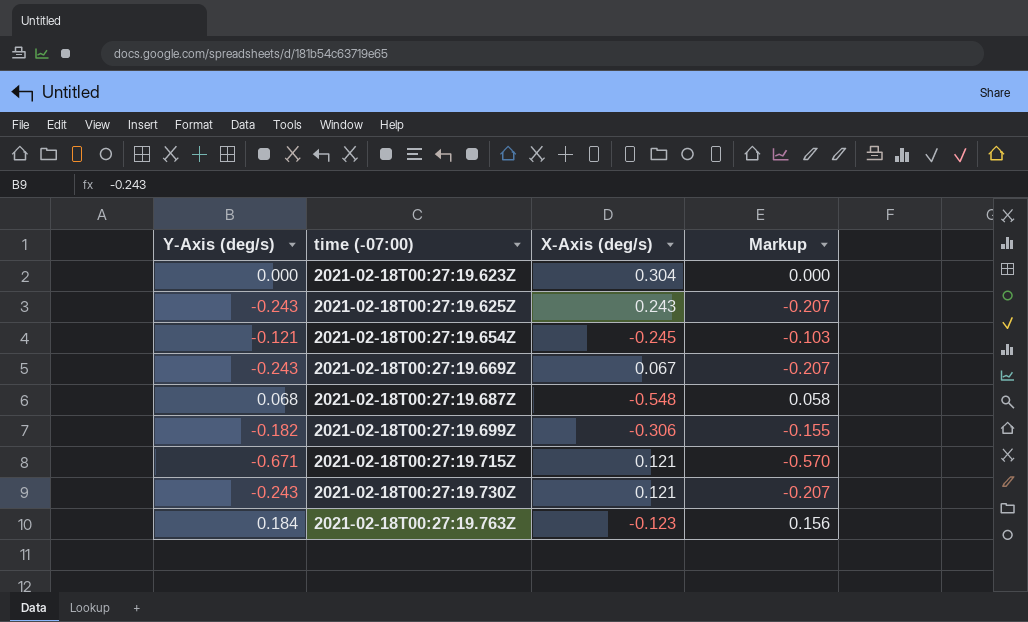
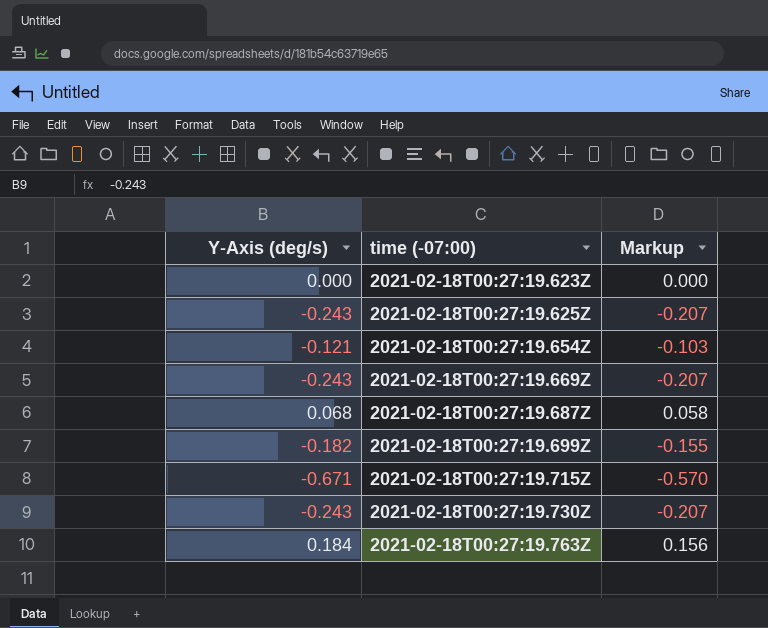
column X-Axis (deg/s) | position: 3 -> none

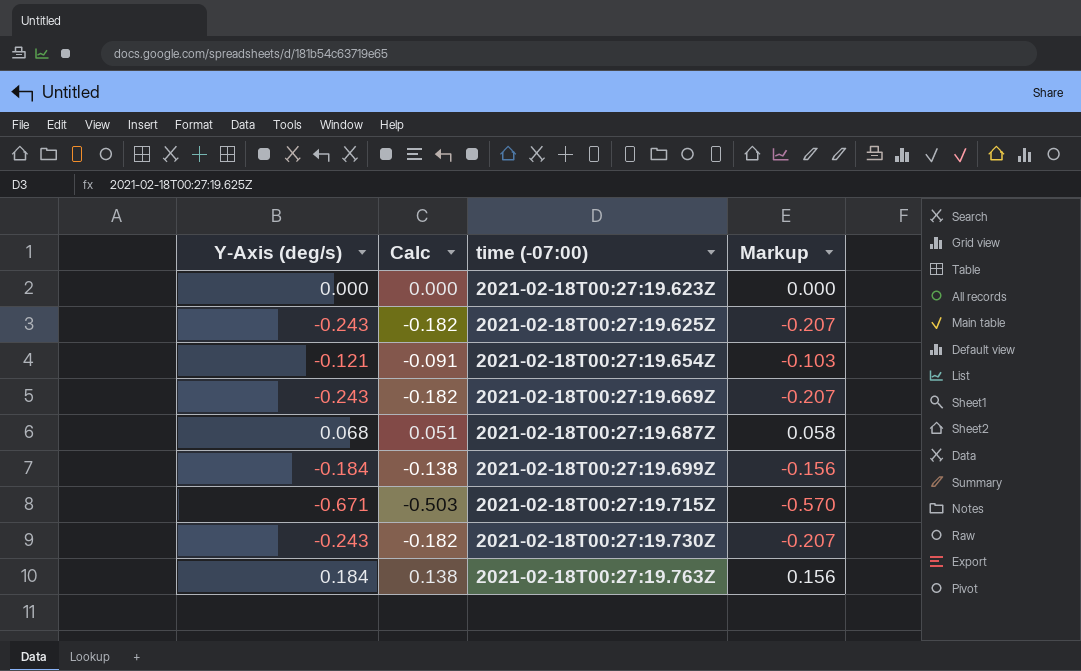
column Calc | formula: none -> [Y-Axis (deg/s)] * 0.75
2021-02-18T00:27:19.699Z | Y-Axis (deg/s): -0.182 -> -0.184
2021-02-18T00:27:19.699Z | Markup: -0.155 -> -0.156

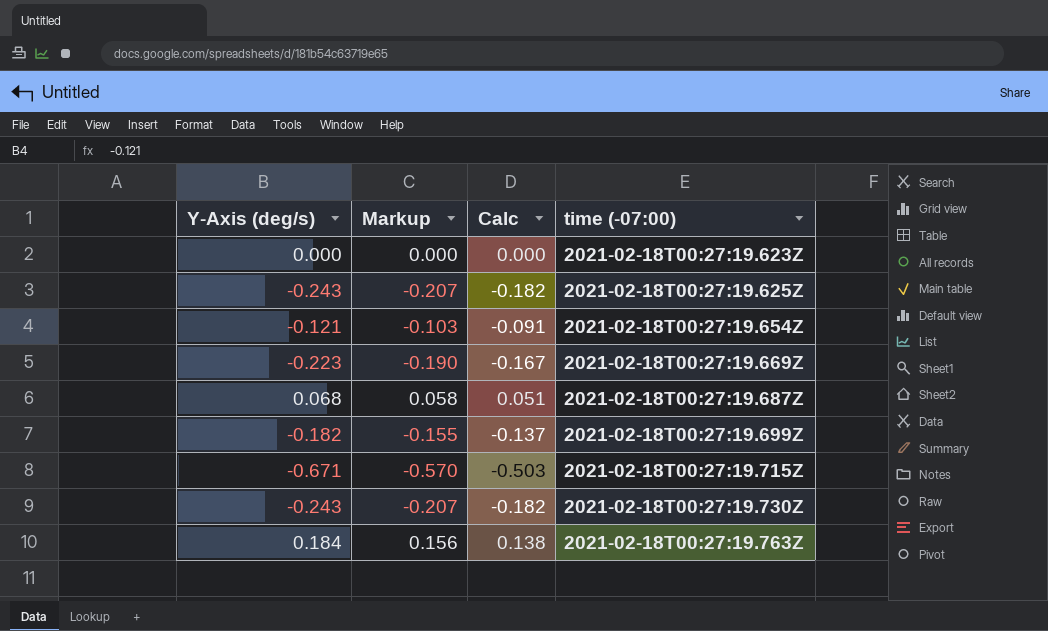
column Markup | position: 4 -> 2
2021-02-18T00:27:19.669Z | Y-Axis (deg/s): -0.243 -> -0.223
2021-02-18T00:27:19.669Z | Markup: -0.207 -> -0.190
2021-02-18T00:27:19.669Z | Calc: -0.182 -> -0.167
2021-02-18T00:27:19.699Z | Y-Axis (deg/s): -0.184 -> -0.182
2021-02-18T00:27:19.699Z | Markup: -0.156 -> -0.155
2021-02-18T00:27:19.699Z | Calc: -0.138 -> -0.137

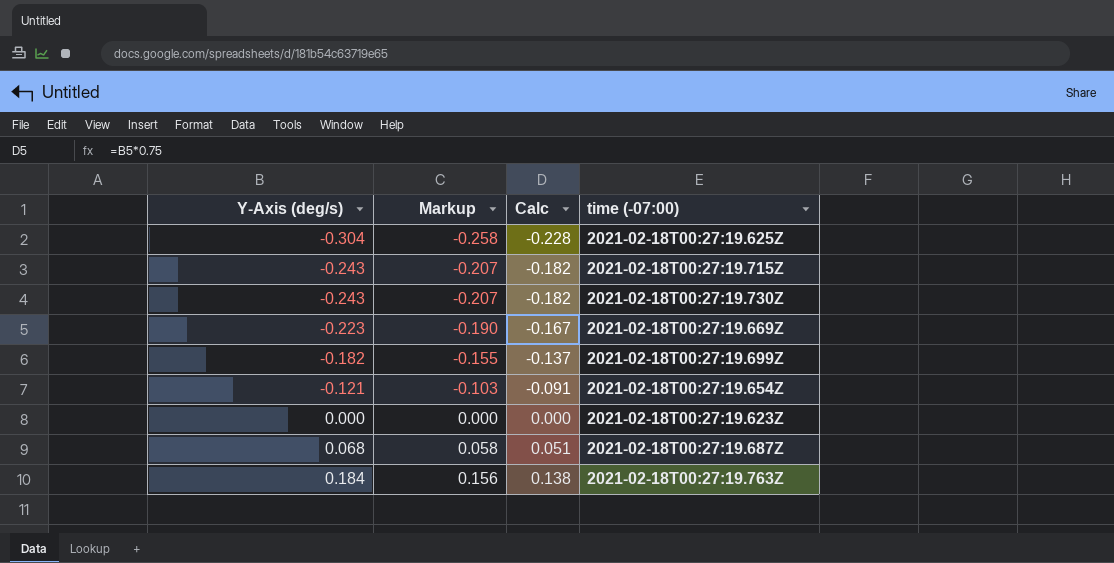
row order: time (-07:00) ascending -> Y-Axis (deg/s) ascending
2021-02-18T00:27:19.625Z | Y-Axis (deg/s): -0.243 -> -0.304
2021-02-18T00:27:19.625Z | Markup: -0.207 -> -0.258
2021-02-18T00:27:19.625Z | Calc: -0.182 -> -0.228
2021-02-18T00:27:19.715Z | Y-Axis (deg/s): -0.671 -> -0.243
2021-02-18T00:27:19.715Z | Markup: -0.570 -> -0.207
2021-02-18T00:27:19.715Z | Calc: -0.503 -> -0.182

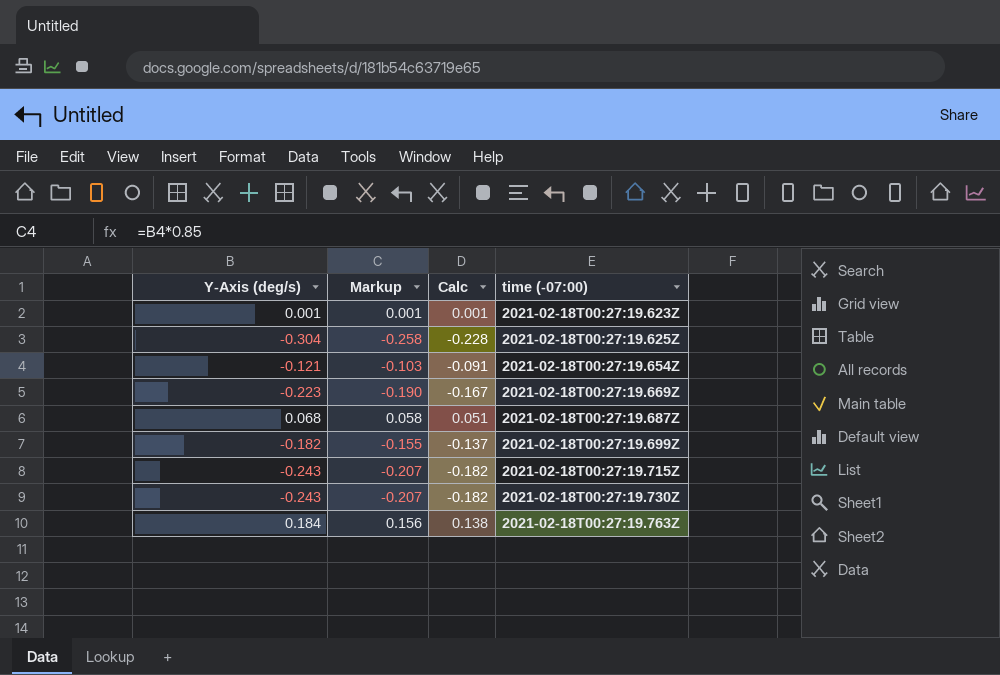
row order: Y-Axis (deg/s) ascending -> time (-07:00) ascending
2021-02-18T00:27:19.623Z | Y-Axis (deg/s): 0.000 -> 0.001
2021-02-18T00:27:19.623Z | Markup: 0.000 -> 0.001
2021-02-18T00:27:19.623Z | Calc: 0.000 -> 0.001

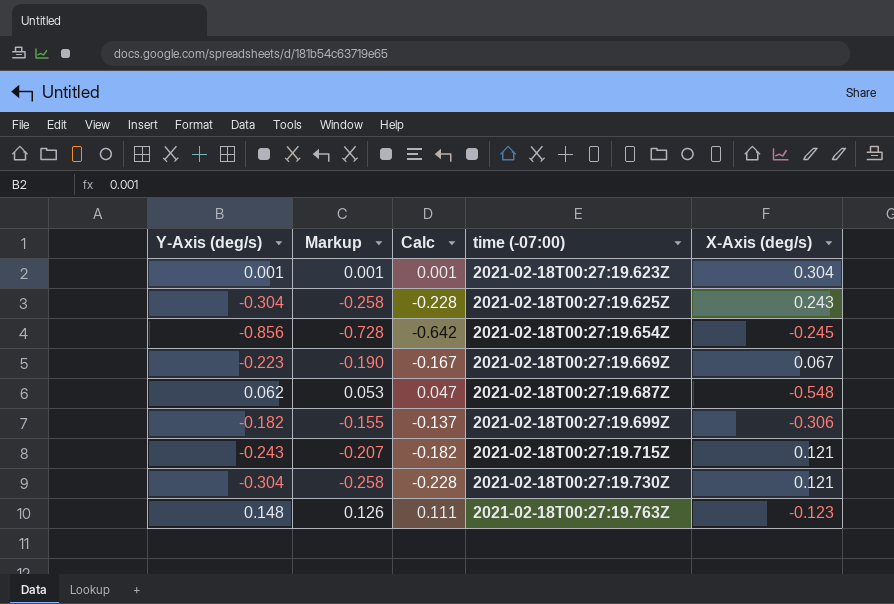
column X-Axis (deg/s) | position: none -> 5
2021-02-18T00:27:19.654Z | Y-Axis (deg/s): -0.121 -> -0.856
2021-02-18T00:27:19.654Z | Markup: -0.103 -> -0.728
2021-02-18T00:27:19.654Z | Calc: -0.091 -> -0.642
2021-02-18T00:27:19.687Z | Y-Axis (deg/s): 0.068 -> 0.062
2021-02-18T00:27:19.687Z | Markup: 0.058 -> 0.053
2021-02-18T00:27:19.687Z | Calc: 0.051 -> 0.047
2021-02-18T00:27:19.730Z | Y-Axis (deg/s): -0.243 -> -0.304
2021-02-18T00:27:19.730Z | Markup: -0.207 -> -0.258
2021-02-18T00:27:19.730Z | Calc: -0.182 -> -0.228
2021-02-18T00:27:19.763Z | Y-Axis (deg/s): 0.184 -> 0.148
2021-02-18T00:27:19.763Z | Markup: 0.156 -> 0.126
2021-02-18T00:27:19.763Z | Calc: 0.138 -> 0.111

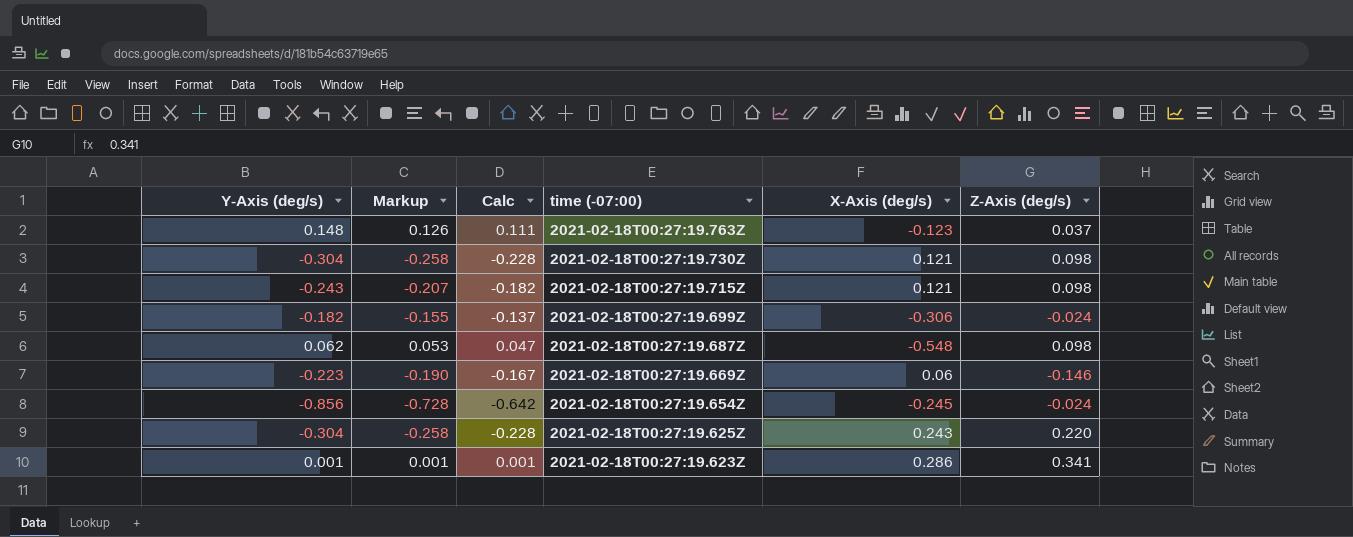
row order: time (-07:00) ascending -> time (-07:00) descending
column Z-Axis (deg/s) | position: none -> 6
2021-02-18T00:27:19.669Z | X-Axis (deg/s): 0.067 -> 0.06
2021-02-18T00:27:19.623Z | X-Axis (deg/s): 0.304 -> 0.286

